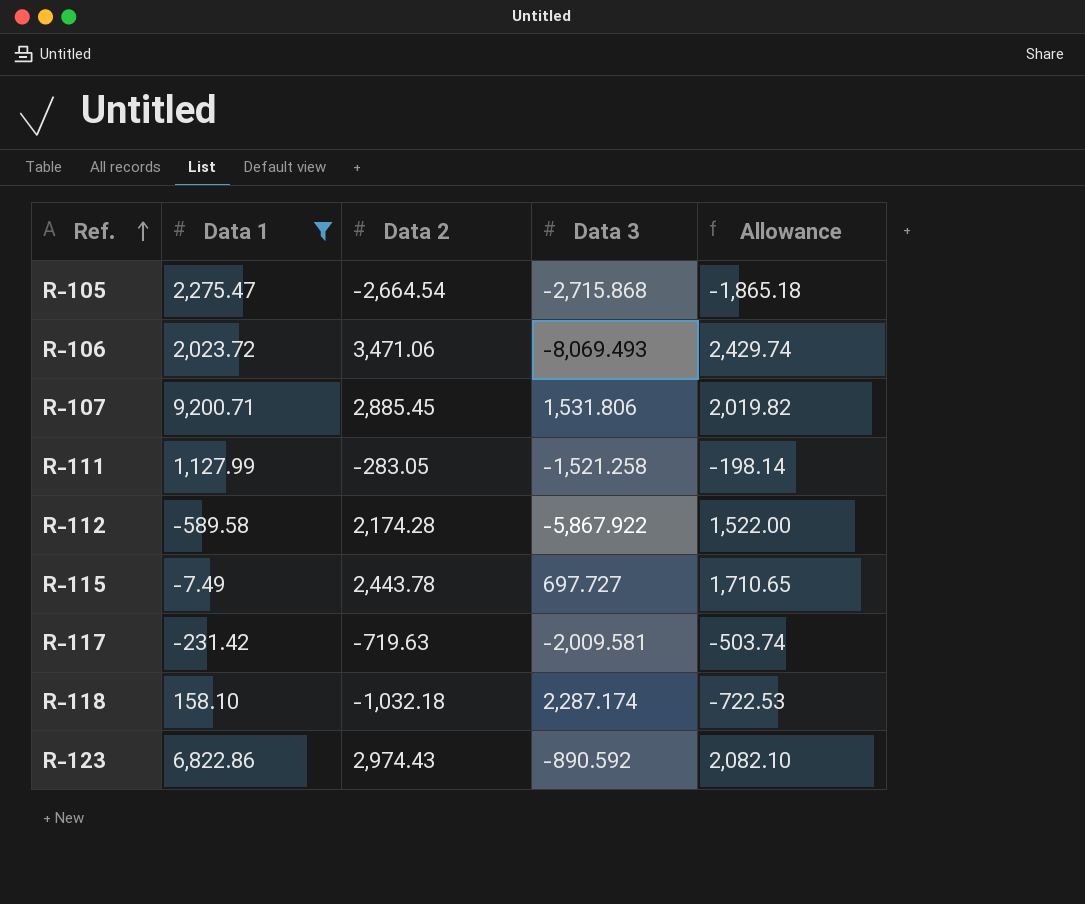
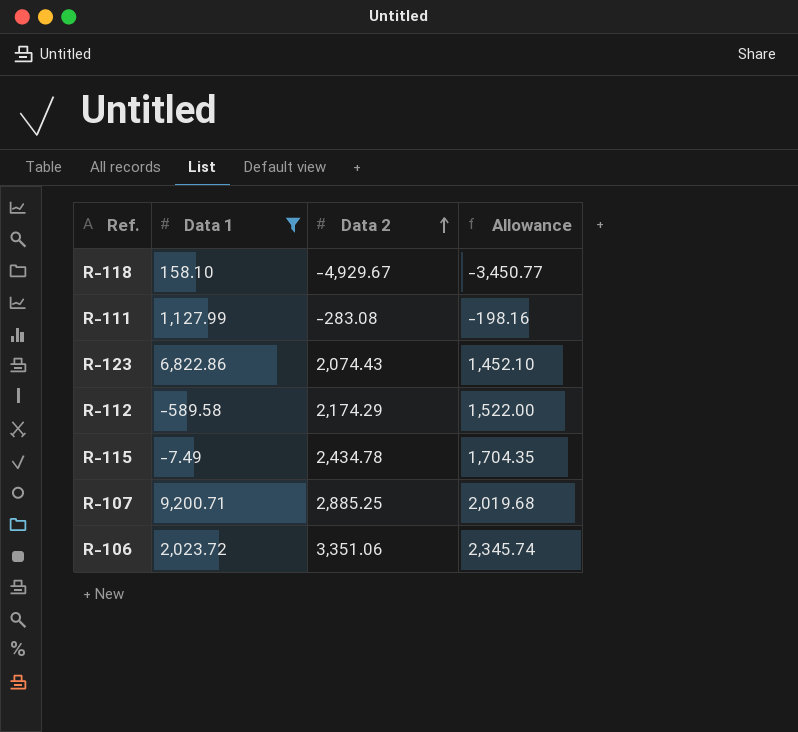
row order: Ref. ascending -> Data 2 ascending
column Data 3 | position: 4 -> none
row R-105: 2,275.47 | -2,664.54 | -2,715.868 | -1,865.18 -> none
row R-117: -231.42 | -719.63 | -2,009.581 | -503.74 -> none
R-118 | Data 2: -1,032.18 -> -4,929.67
R-118 | Allowance: -722.53 -> -3,450.77
R-111 | Data 2: -283.05 -> -283.08
R-111 | Allowance: -198.14 -> -198.16
R-123 | Data 2: 2,974.43 -> 2,074.43
R-123 | Allowance: 2,082.10 -> 1,452.10
R-112 | Data 2: 2,174.28 -> 2,174.29
R-115 | Data 2: 2,443.78 -> 2,434.78
R-115 | Allowance: 1,710.65 -> 1,704.35
R-107 | Data 2: 2,885.45 -> 2,885.25
R-107 | Allowance: 2,019.82 -> 2,019.68
R-106 | Data 2: 3,471.06 -> 3,351.06
R-106 | Allowance: 2,429.74 -> 2,345.74

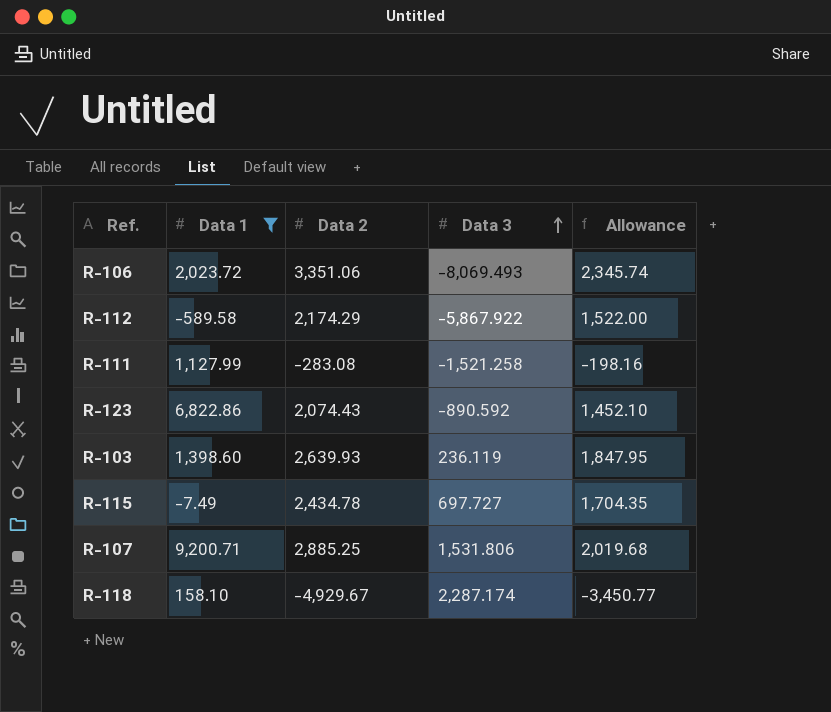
row order: Data 2 ascending -> Data 3 ascending
column Data 3 | position: none -> 4
row R-103: none -> 1,398.60 | 2,639.93 | 236.119 | 1,847.95

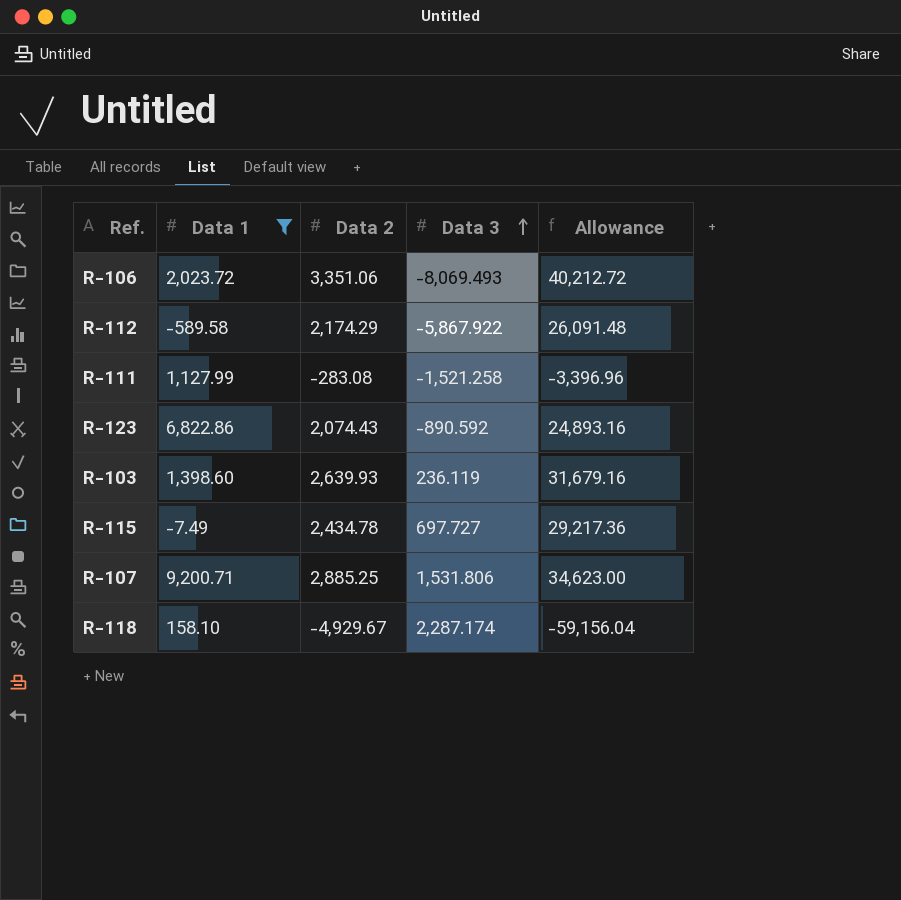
column Allowance | formula: [Data 2] * 0.7 -> [Data 2] * 12

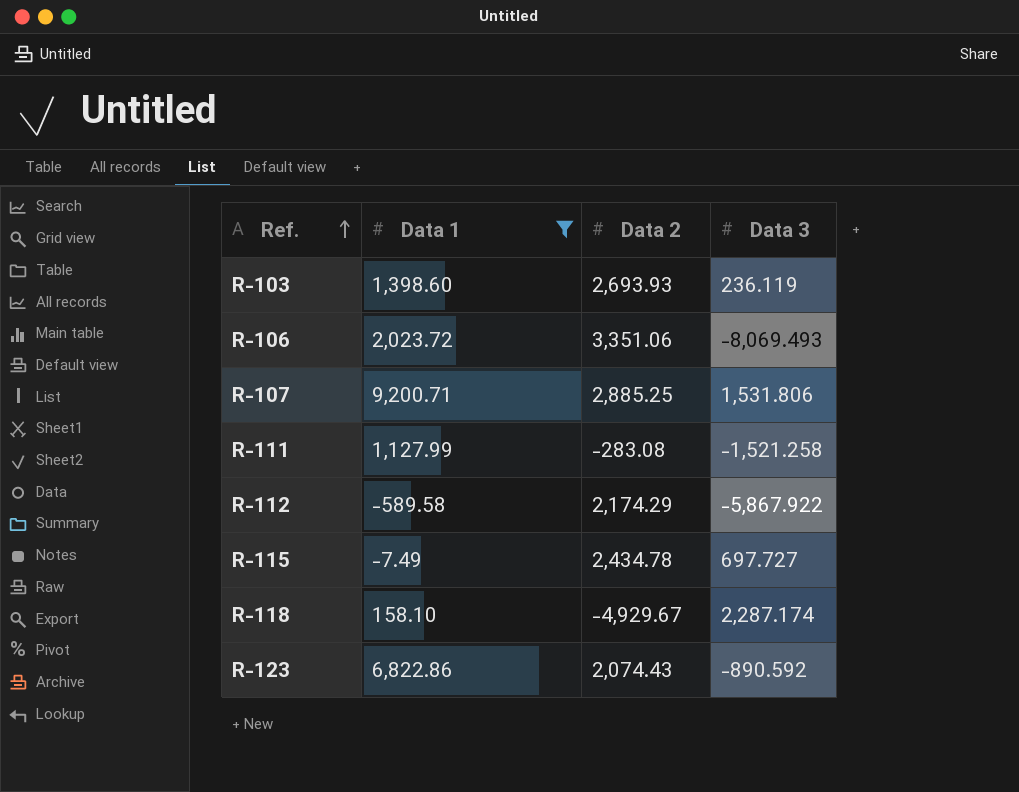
row order: Data 3 ascending -> Ref. ascending
column Allowance | formula: [Data 2] * 12 -> none
R-103 | Data 2: 2,639.93 -> 2,693.93

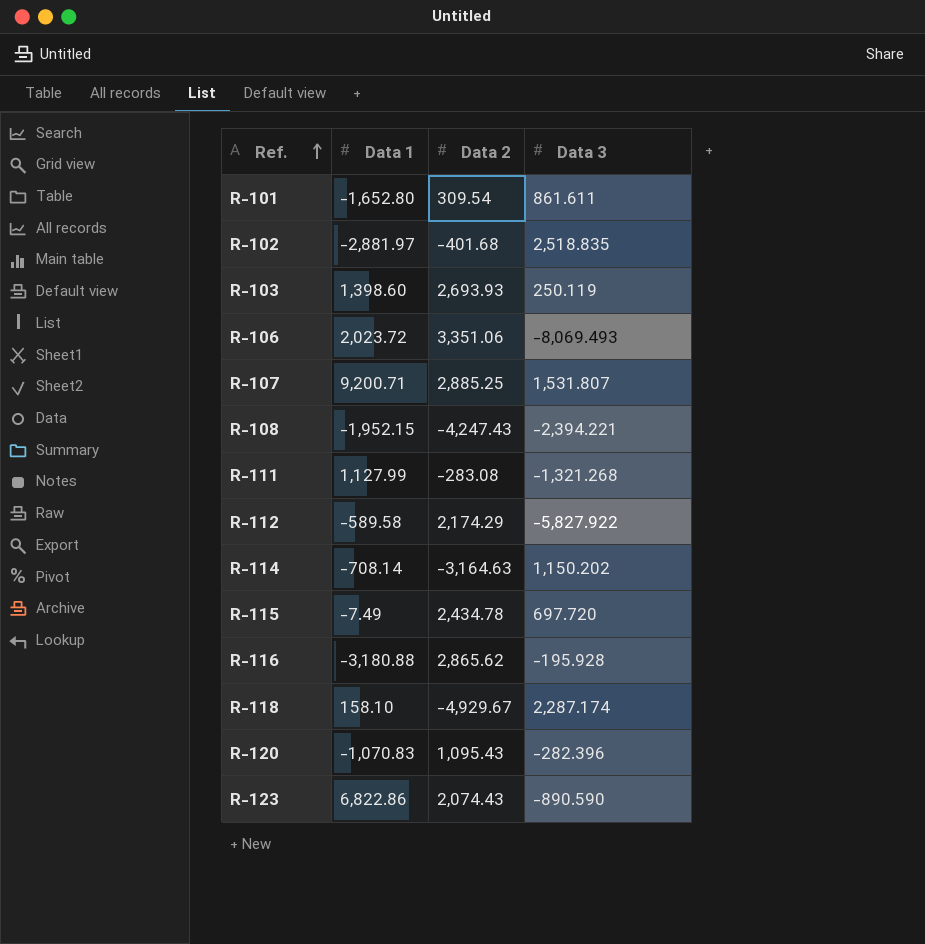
filter: Data 1 >= -589.58 -> none
R-103 | Data 3: 236.119 -> 250.119
R-107 | Data 3: 1,531.806 -> 1,531.807
R-111 | Data 3: -1,521.258 -> -1,321.268
R-112 | Data 3: -5,867.922 -> -5,827.922
R-115 | Data 3: 697.727 -> 697.720
R-123 | Data 3: -890.592 -> -890.590

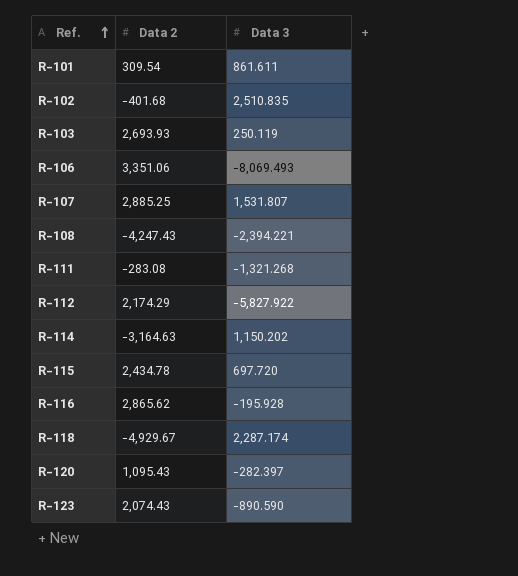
column Data 1 | position: 2 -> none
R-102 | Data 3: 2,518.835 -> 2,510.835
R-120 | Data 3: -282.396 -> -282.397

